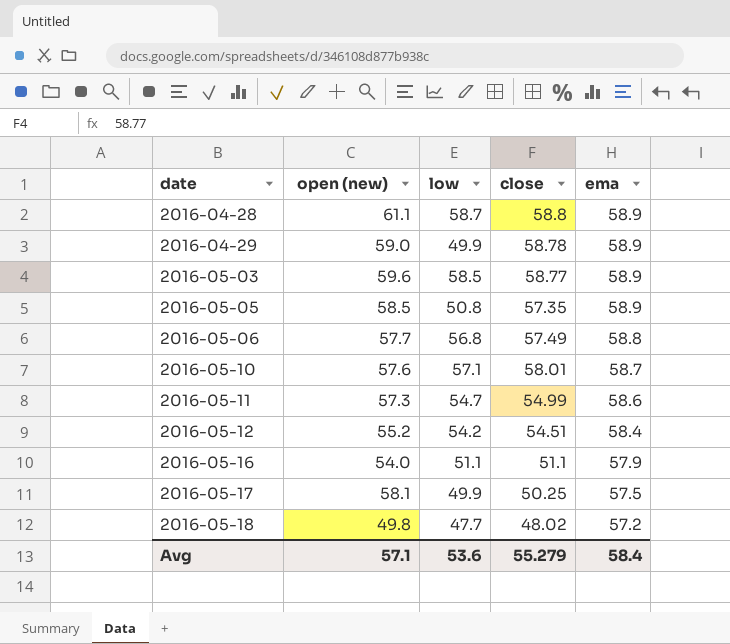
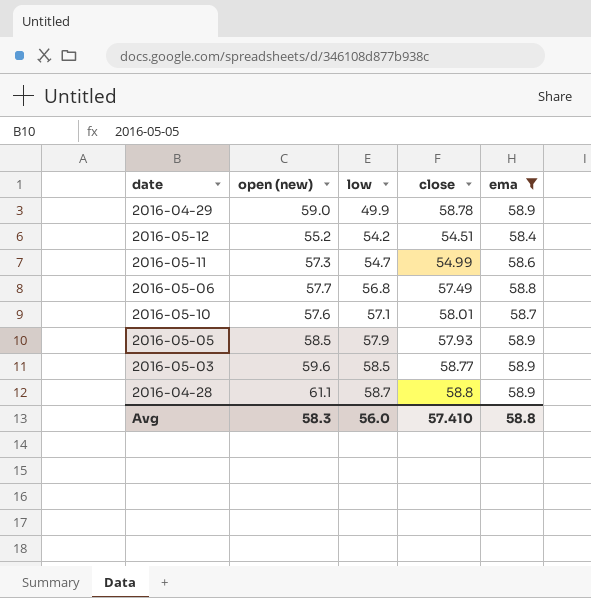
filter: none -> ema >= 58.4
row order: date ascending -> low ascending
2016-05-05 | low: 50.8 -> 57.9
2016-05-05 | close: 57.35 -> 57.93
Avg | open (new): 57.1 -> 58.3
Avg | low: 53.6 -> 56.0
Avg | close: 55.279 -> 57.410
Avg | ema: 58.4 -> 58.8

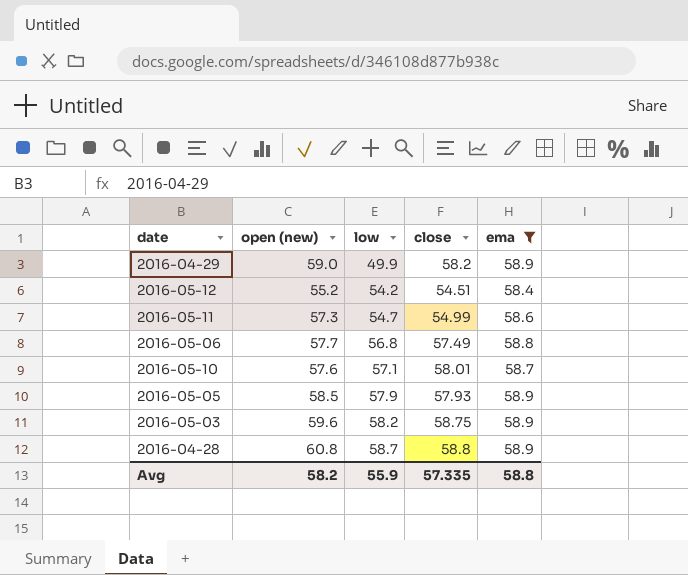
2016-04-29 | close: 58.78 -> 58.2
2016-05-03 | low: 58.5 -> 58.2
2016-05-03 | close: 58.77 -> 58.75
2016-04-28 | open (new): 61.1 -> 60.8
Avg | open (new): 58.3 -> 58.2
Avg | low: 56.0 -> 55.9
Avg | close: 57.410 -> 57.335

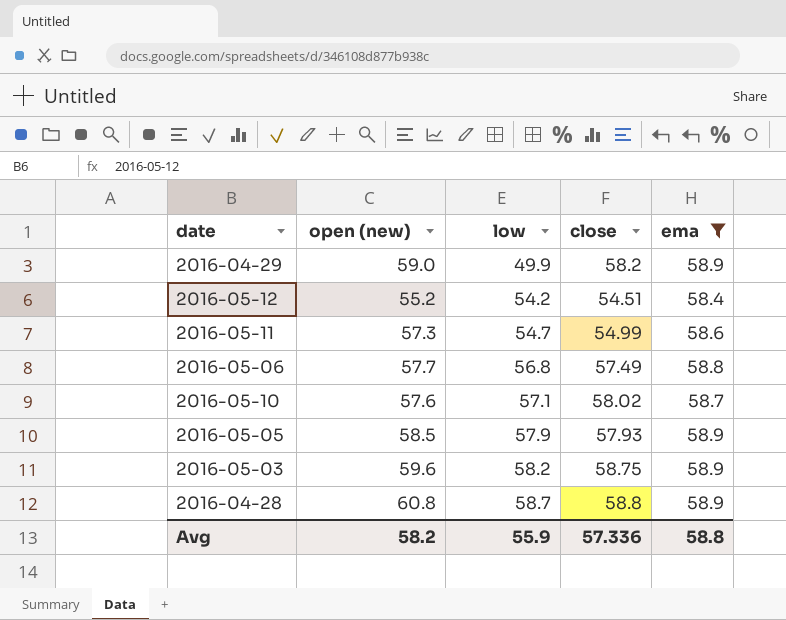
2016-05-10 | close: 58.01 -> 58.02
Avg | close: 57.335 -> 57.336

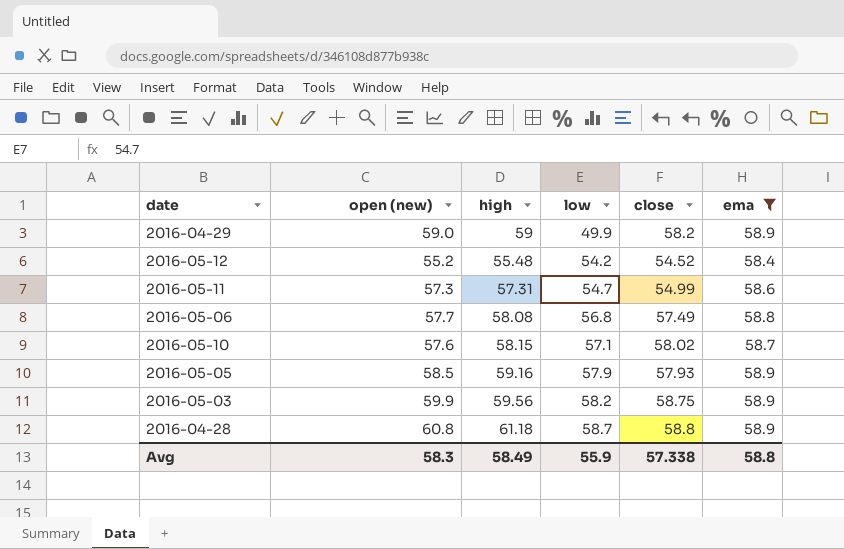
column high | position: none -> 3
2016-05-12 | close: 54.51 -> 54.52
2016-05-03 | open (new): 59.6 -> 59.9
Avg | open (new): 58.2 -> 58.3
Avg | close: 57.336 -> 57.338

